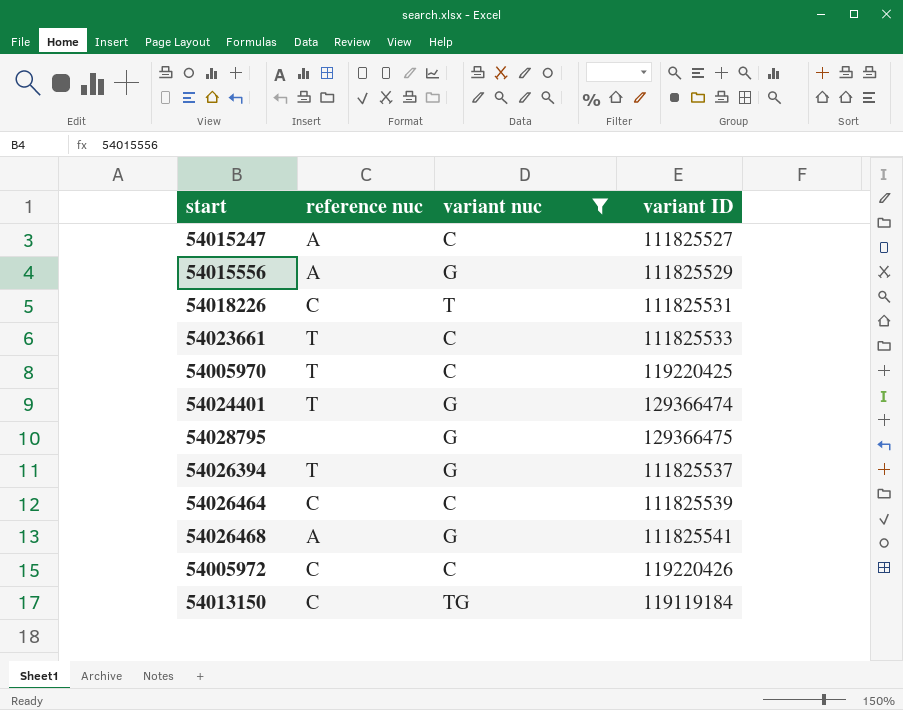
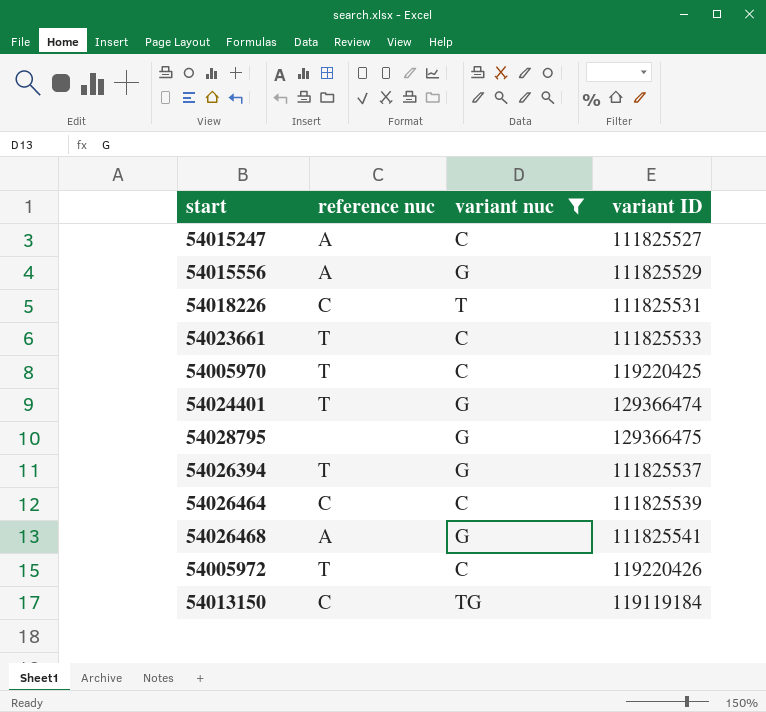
54005972 | reference nuc: C -> T

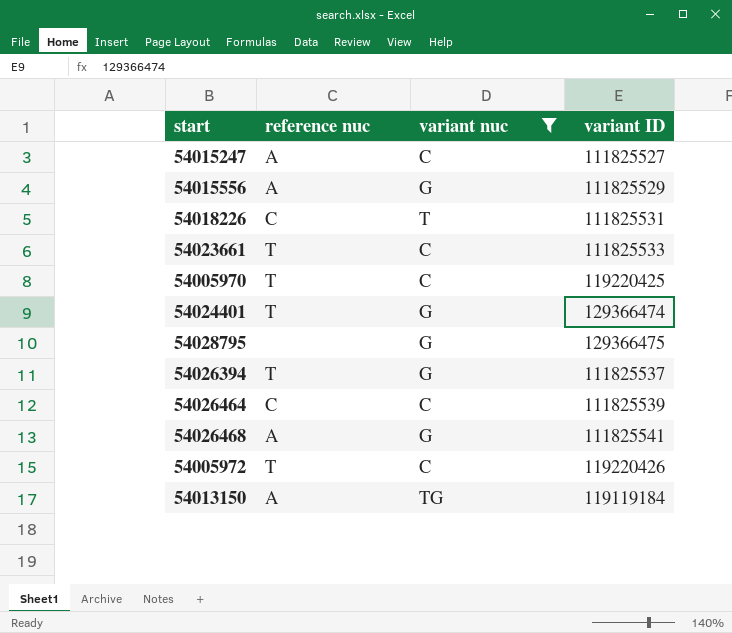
54013150 | reference nuc: C -> A

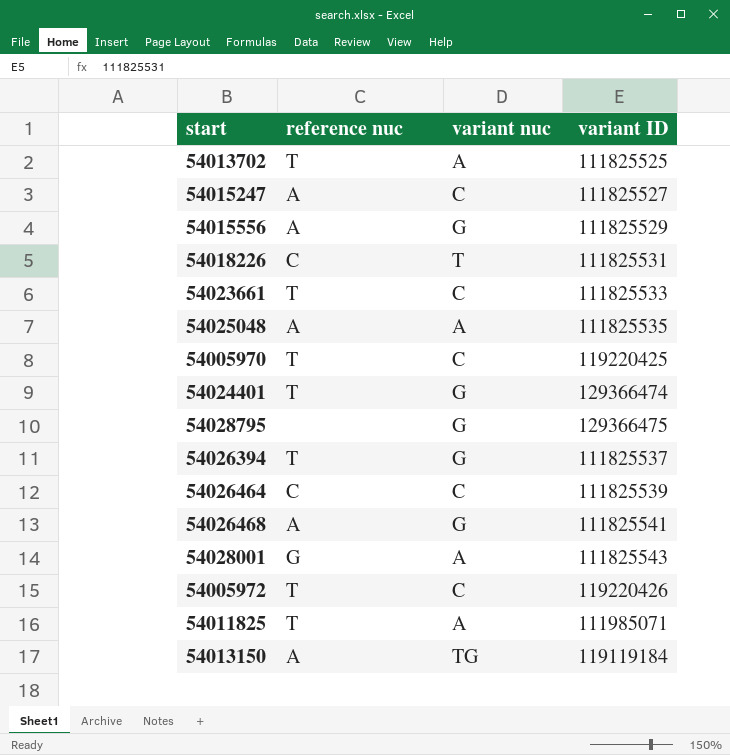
filter: variant nuc != A -> none

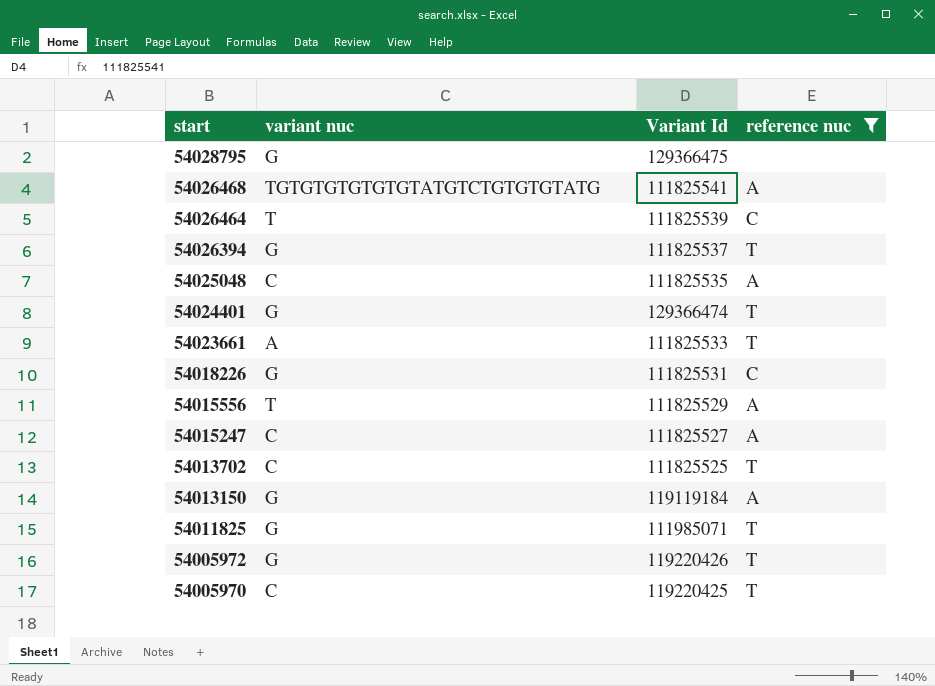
filter: none -> reference nuc != G
row order: none -> start descending
column name: variant ID -> Variant Id
column reference nuc | position: 2 -> 4
54026468 | variant nuc: G -> TGTGTGTGTGTGTATGTCTGTGTGTATG
54026464 | variant nuc: C -> T
54025048 | variant nuc: A -> C
54023661 | variant nuc: C -> A
54018226 | variant nuc: T -> G
54015556 | variant nuc: G -> T
54013702 | variant nuc: A -> C
54013150 | variant nuc: TG -> G
54011825 | variant nuc: A -> G
54005972 | variant nuc: C -> G

